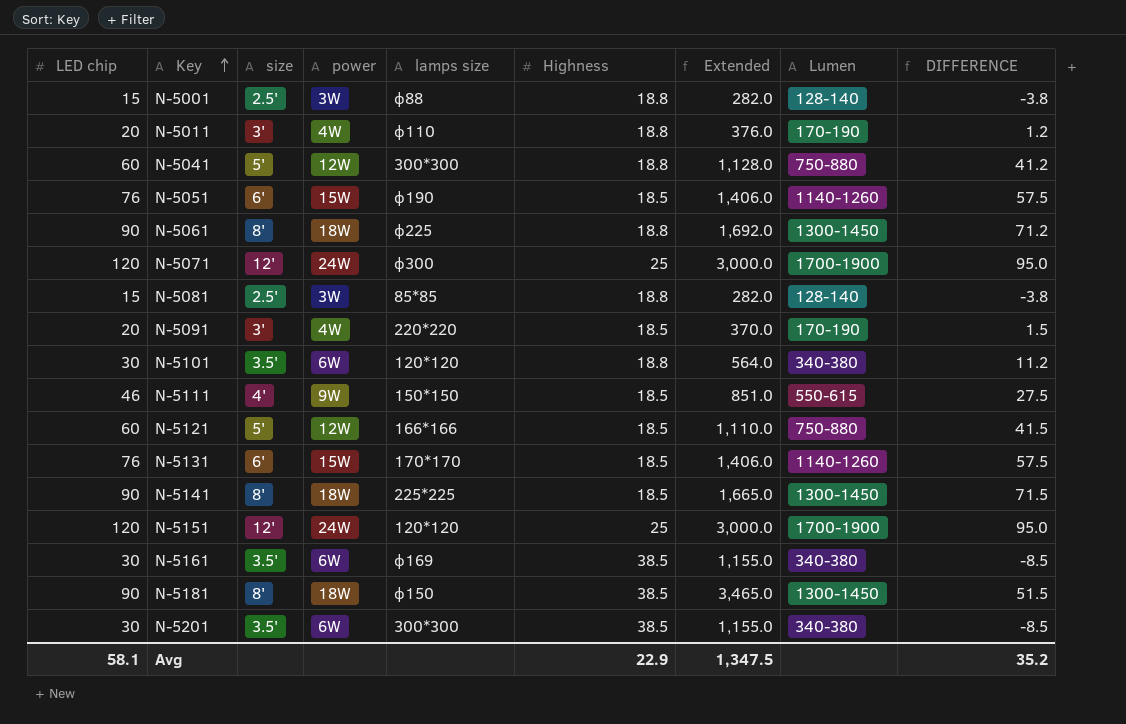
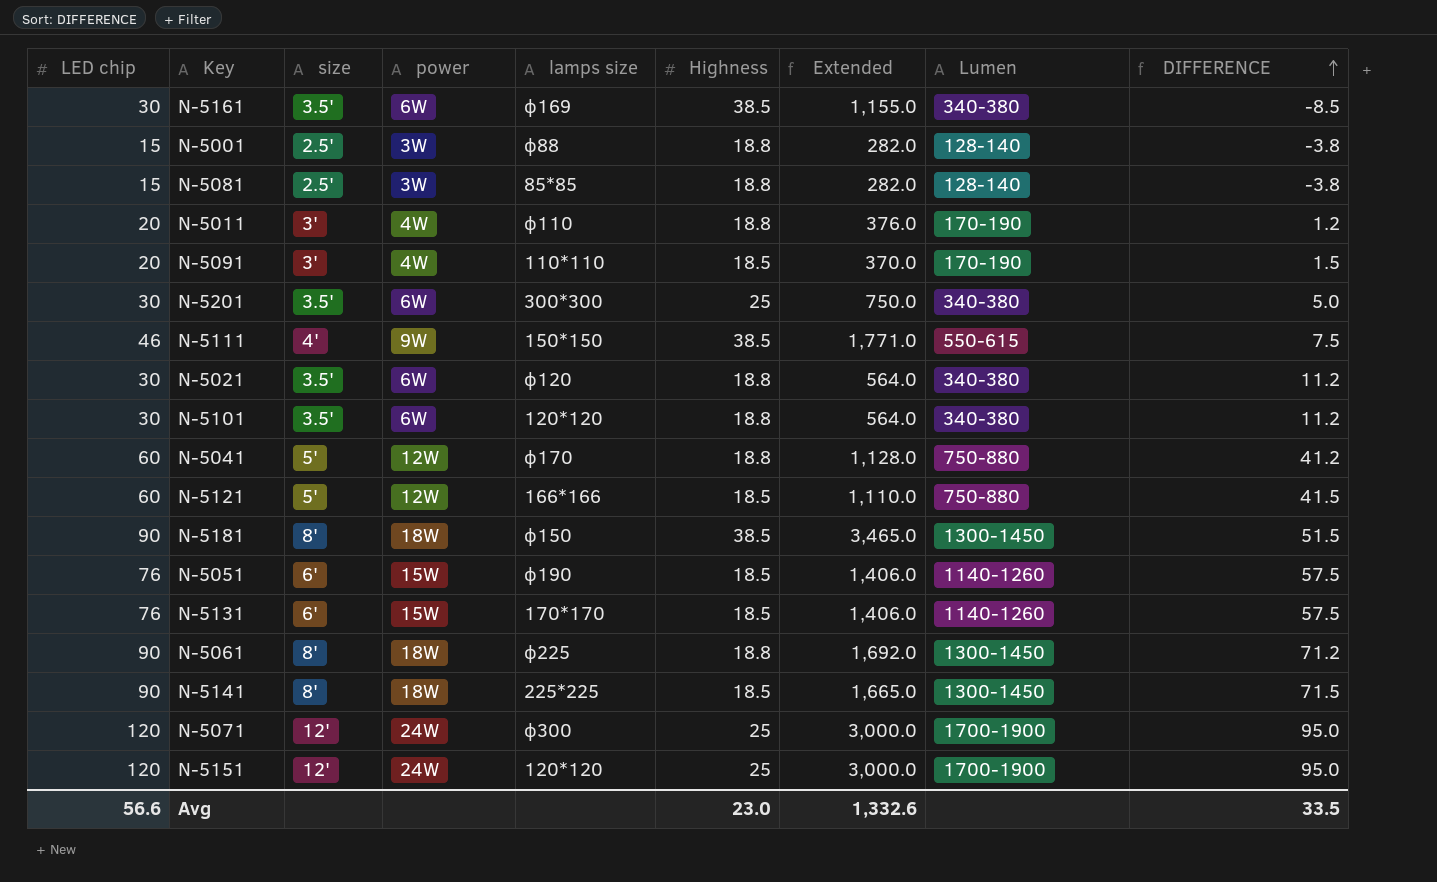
row order: Key ascending -> DIFFERENCE ascending
N-5091 | lamps size: 220*220 -> 110*110
N-5201 | Highness: 38.5 -> 25
N-5201 | Extended: 1,155.0 -> 750.0
N-5201 | DIFFERENCE: -8.5 -> 5.0
N-5111 | Highness: 18.5 -> 38.5
N-5111 | Extended: 851.0 -> 1,771.0
N-5111 | DIFFERENCE: 27.5 -> 7.5
row N-5021: none -> 30 | 3.5' | 6W | φ120 | 18.8 | 564.0 | 340-380 | 11.2
N-5041 | lamps size: 300*300 -> φ170
Avg | LED chip: 58.1 -> 56.6
Avg | Highness: 22.9 -> 23.0
Avg | Extended: 1,347.5 -> 1,332.6
Avg | DIFFERENCE: 35.2 -> 33.5

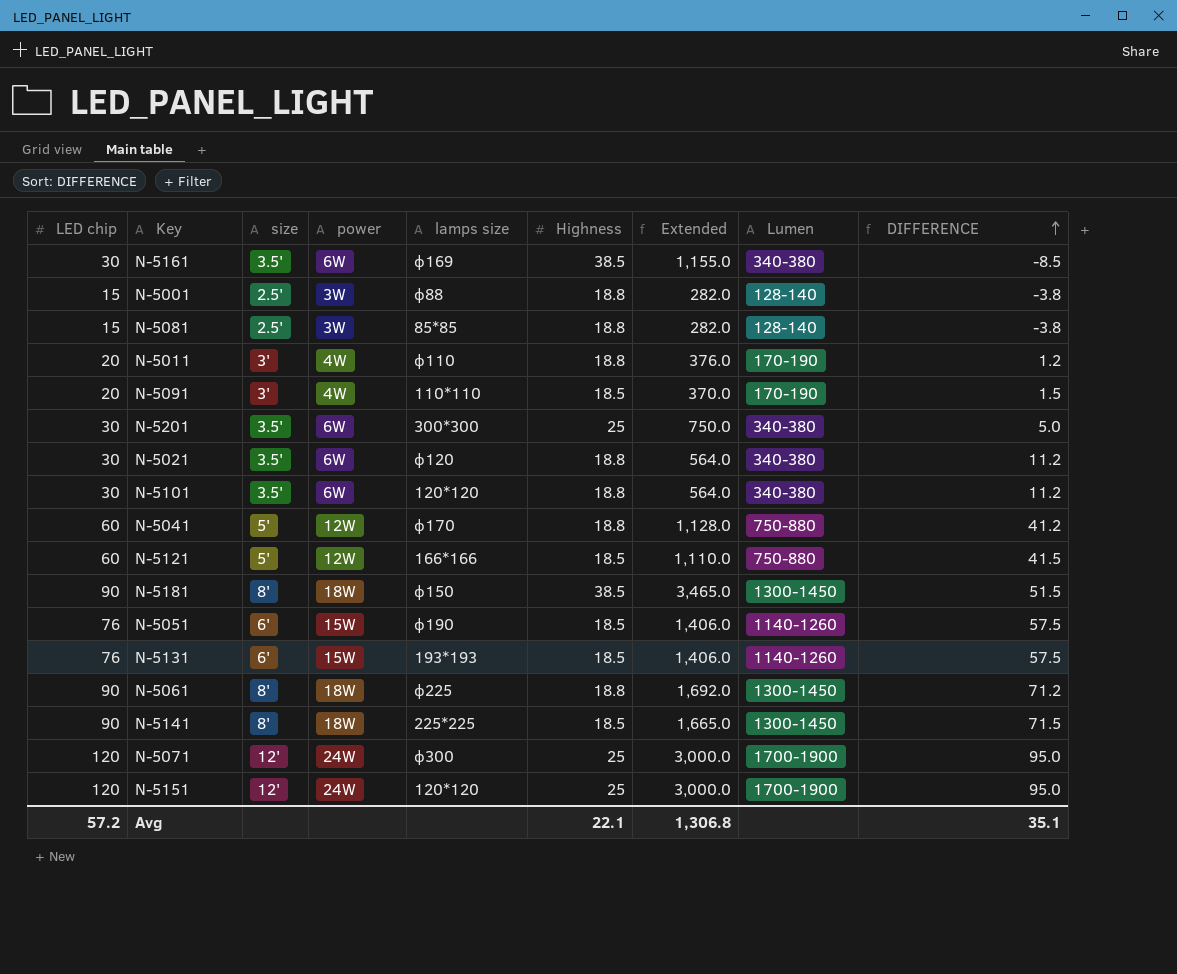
row N-5111: 46 | 4' | 9W | 150*150 | 38.5 | 1,771.0 | 550-615 | 7.5 -> none
N-5131 | lamps size: 170*170 -> 193*193
Avg | LED chip: 56.6 -> 57.2
Avg | Highness: 23.0 -> 22.1
Avg | Extended: 1,332.6 -> 1,306.8
Avg | DIFFERENCE: 33.5 -> 35.1

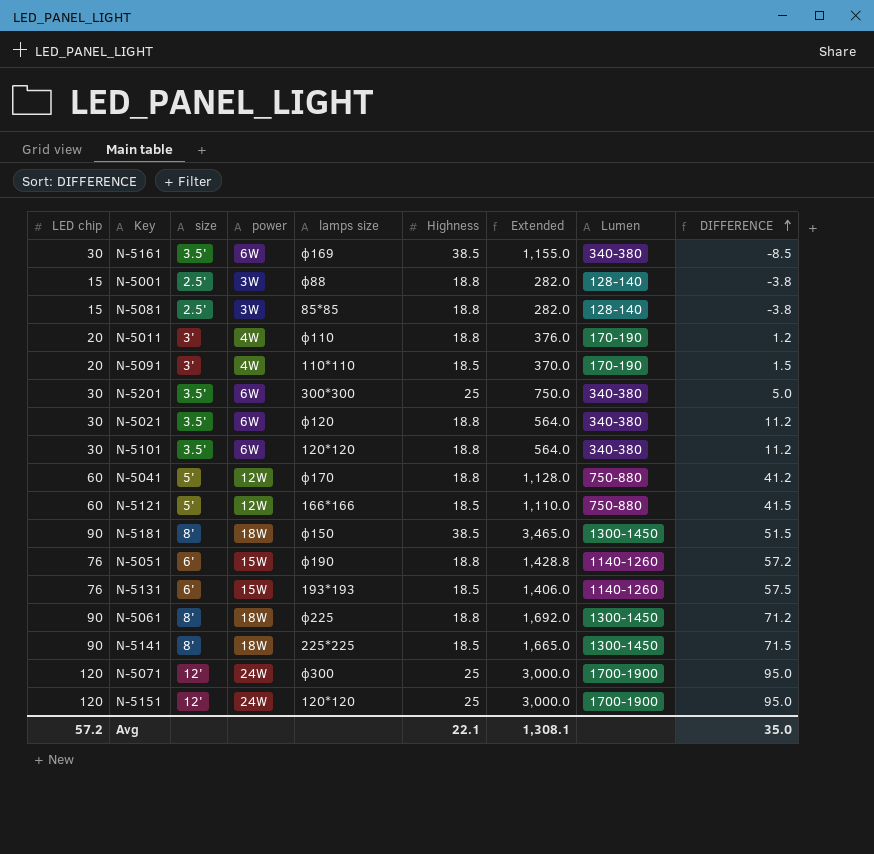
N-5051 | Highness: 18.5 -> 18.8
N-5051 | Extended: 1,406.0 -> 1,428.8
N-5051 | DIFFERENCE: 57.5 -> 57.2
Avg | Extended: 1,306.8 -> 1,308.1
Avg | DIFFERENCE: 35.1 -> 35.0

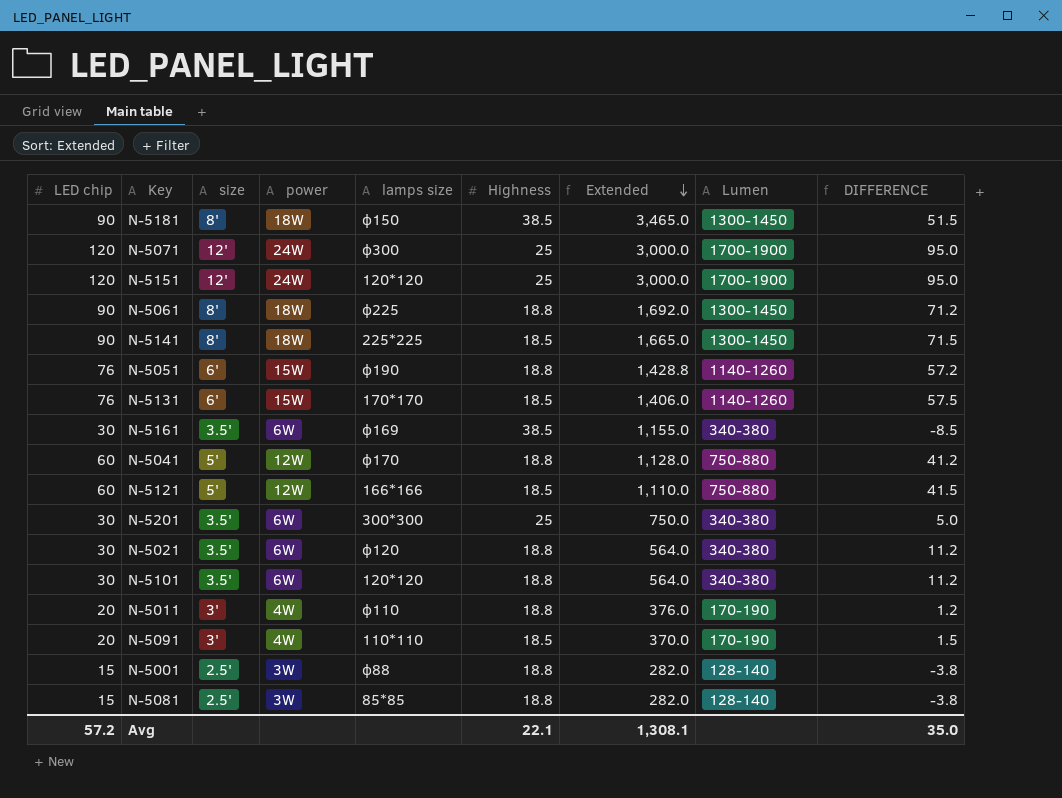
row order: DIFFERENCE ascending -> Extended descending
N-5131 | lamps size: 193*193 -> 170*170

